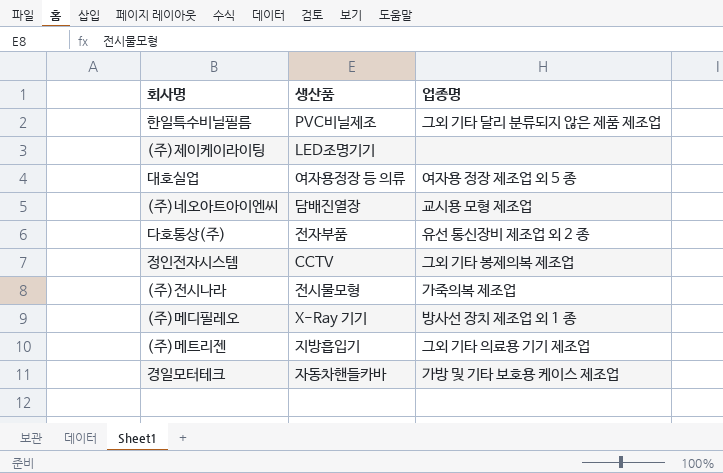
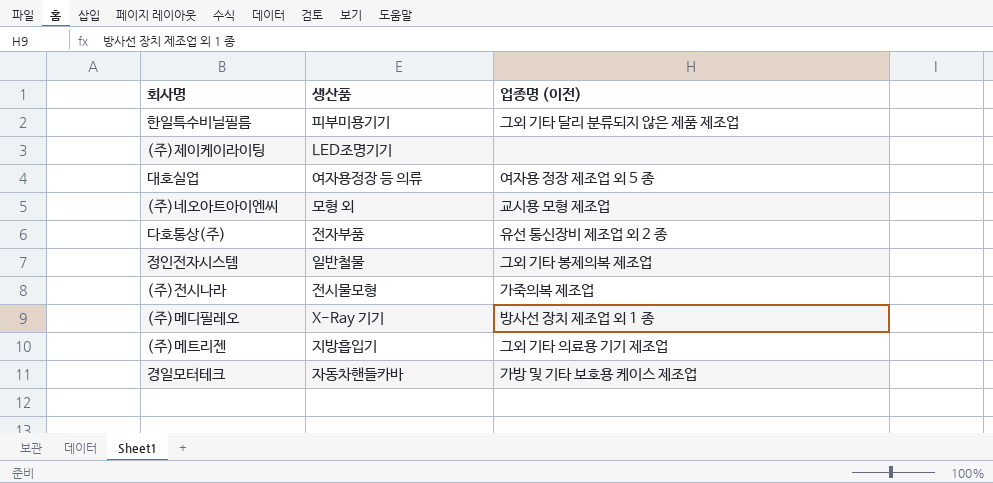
column name: 업종명 -> 업종명 (이전)
한일특수비닐필름 | 생산품: PVC비닐제조 -> 피부미용기기
(주)네오아트아이엔씨 | 생산품: 담배진열장 -> 모형 외
정인전자시스템 | 생산품: CCTV -> 일반철물

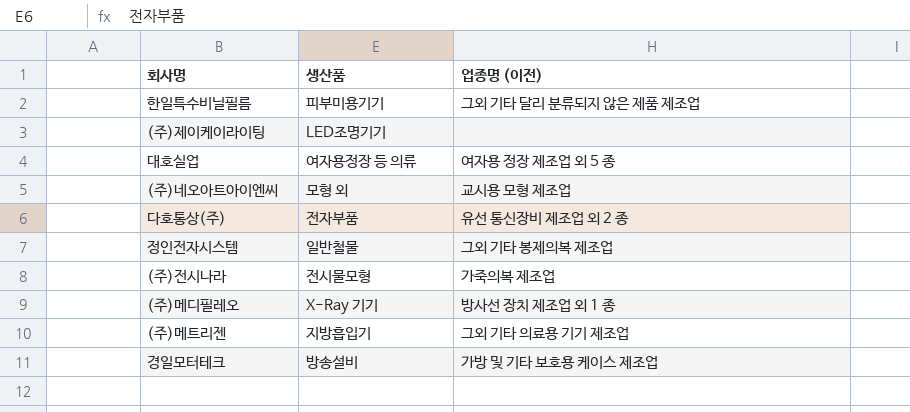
경일모터테크 | 생산품: 자동차핸들카바 -> 방송설비

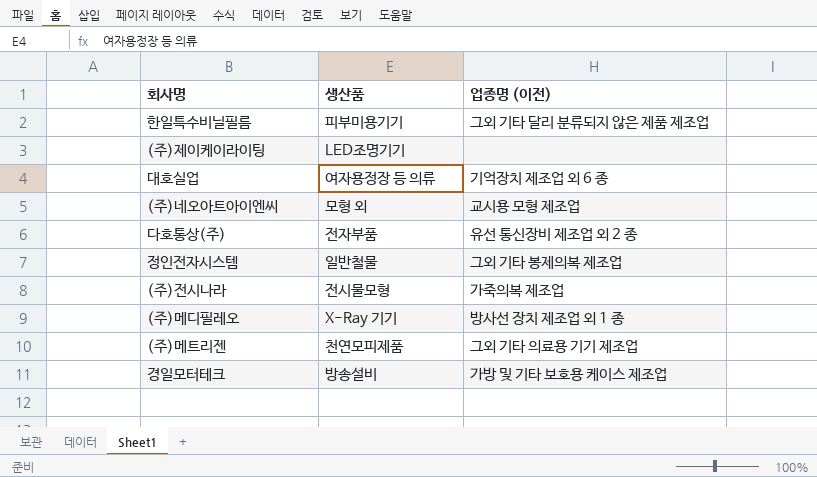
대호실업 | 업종명 (이전): 여자용 정장 제조업 외 5 종 -> 기억장치 제조업 외 6 종
(주)메트리젠 | 생산품: 지방흡입기 -> 천연모피제품

